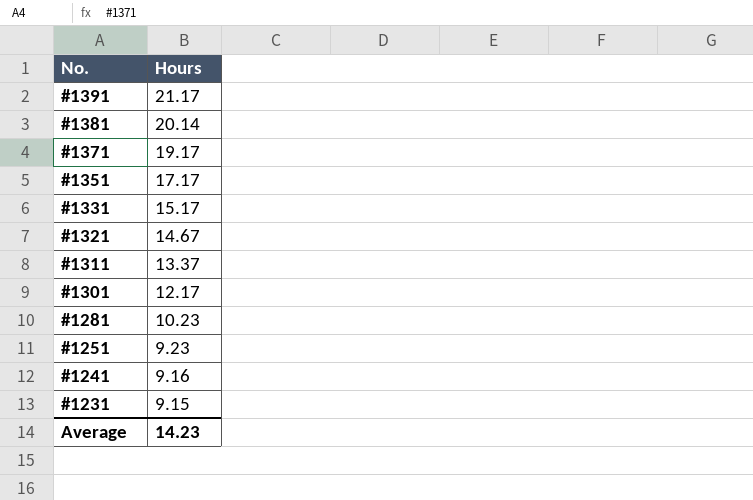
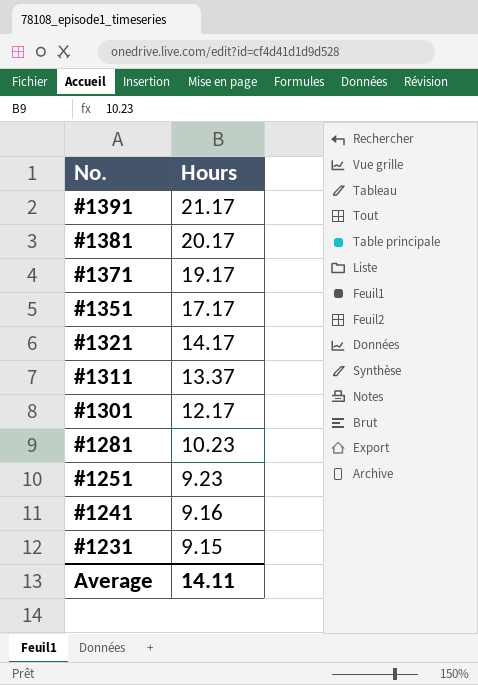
row #1331: 15.17 -> none
#1381 | Hours: 20.14 -> 20.17
#1321 | Hours: 14.67 -> 14.17
Average | Hours: 14.23 -> 14.11

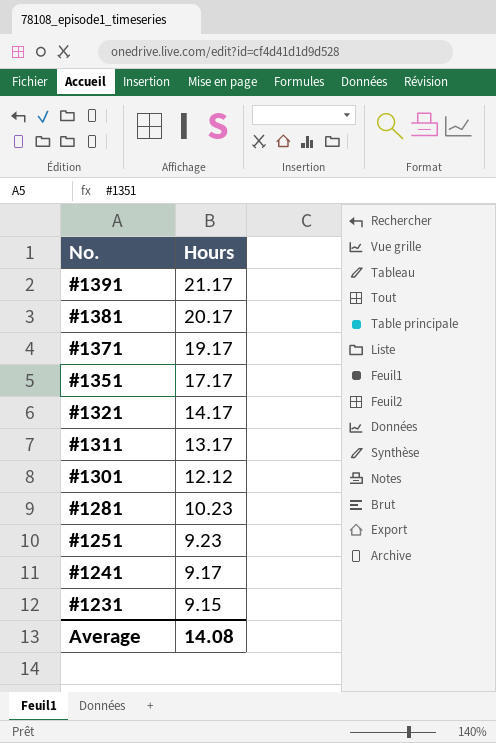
#1311 | Hours: 13.37 -> 13.17
#1301 | Hours: 12.17 -> 12.12
#1241 | Hours: 9.16 -> 9.17
Average | Hours: 14.11 -> 14.08

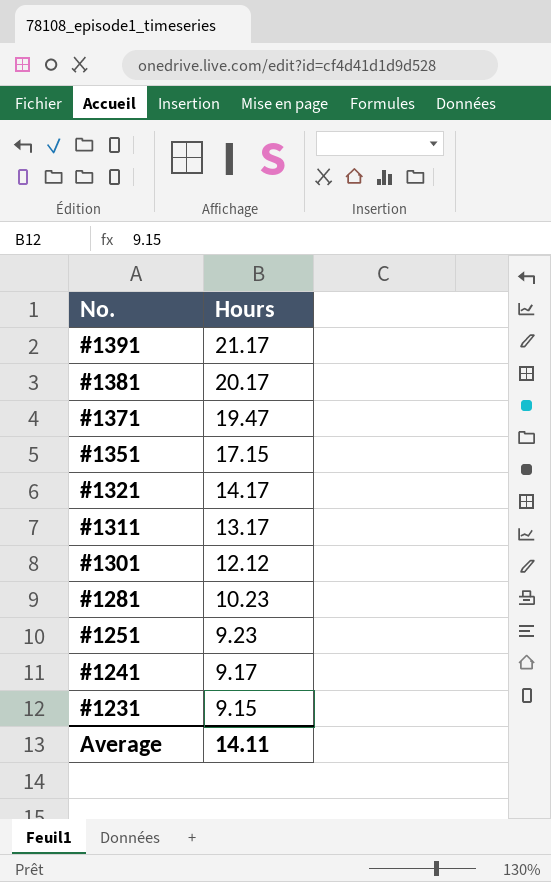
#1371 | Hours: 19.17 -> 19.47
#1351 | Hours: 17.17 -> 17.15
Average | Hours: 14.08 -> 14.11

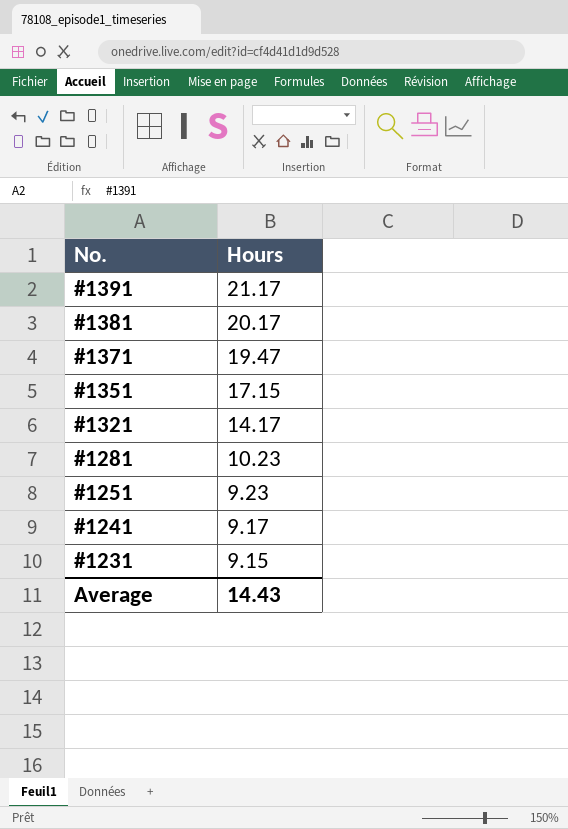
row #1311: 13.17 -> none
row #1301: 12.12 -> none
Average | Hours: 14.11 -> 14.43

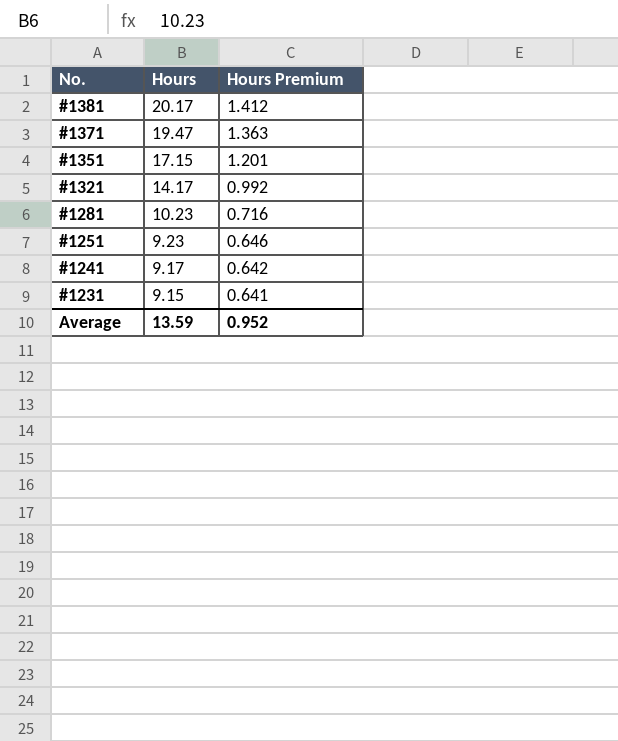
column Hours Premium | formula: none -> [Hours] * 0.07
row #1391: 21.17 -> none
Average | Hours: 14.43 -> 13.59

